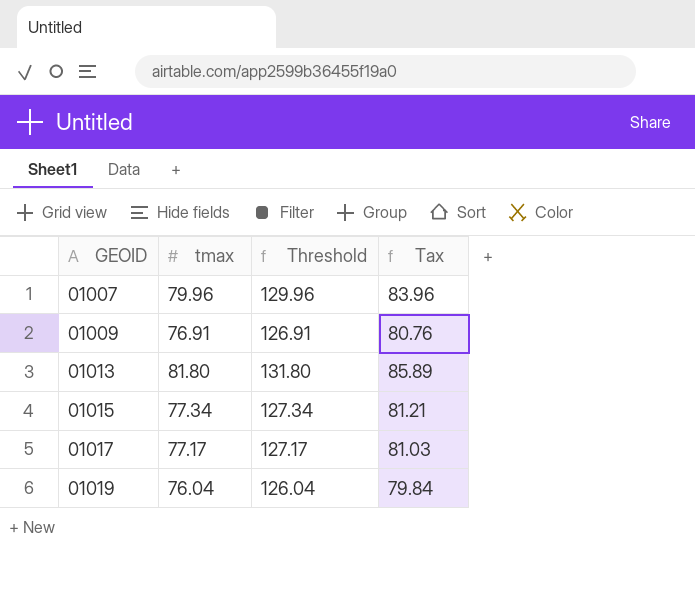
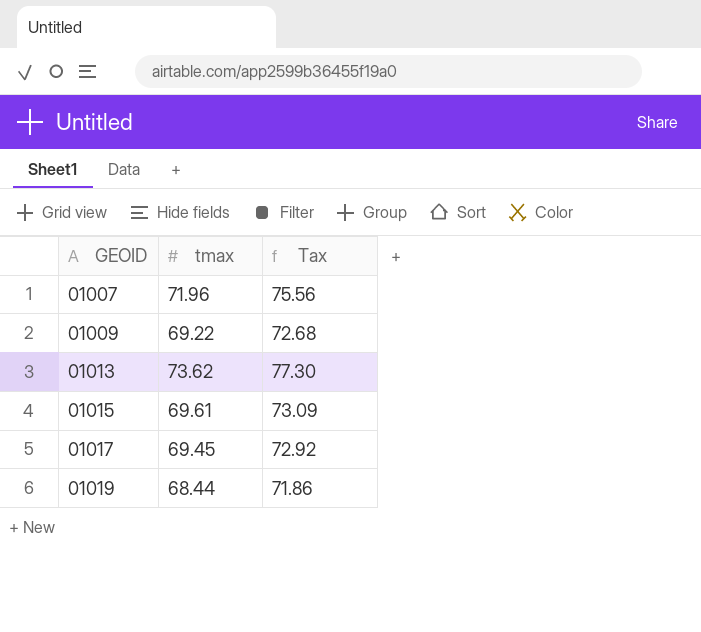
column Threshold | formula: [tmax] + 50 -> none
01007 | tmax: 79.96 -> 71.96
01007 | Tax: 83.96 -> 75.56
01009 | tmax: 76.91 -> 69.22
01009 | Tax: 80.76 -> 72.68
01013 | tmax: 81.80 -> 73.62
01013 | Tax: 85.89 -> 77.30
01015 | tmax: 77.34 -> 69.61
01015 | Tax: 81.21 -> 73.09
01017 | tmax: 77.17 -> 69.45
01017 | Tax: 81.03 -> 72.92
01019 | tmax: 76.04 -> 68.44
01019 | Tax: 79.84 -> 71.86

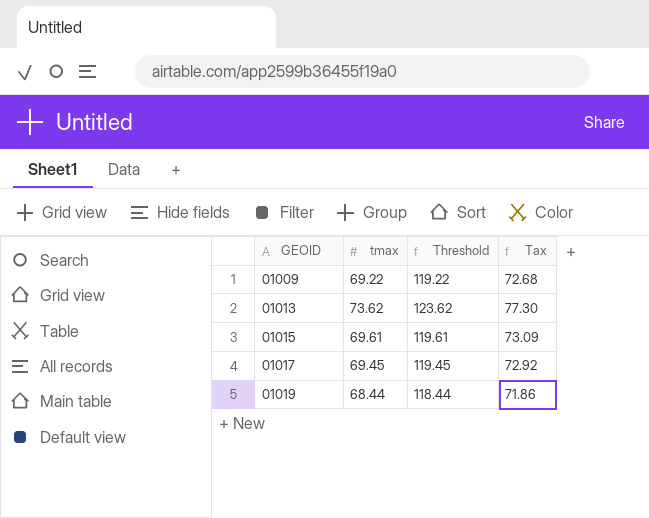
column Threshold | formula: none -> [tmax] + 50
row 01007: 71.96 | 75.56 -> none

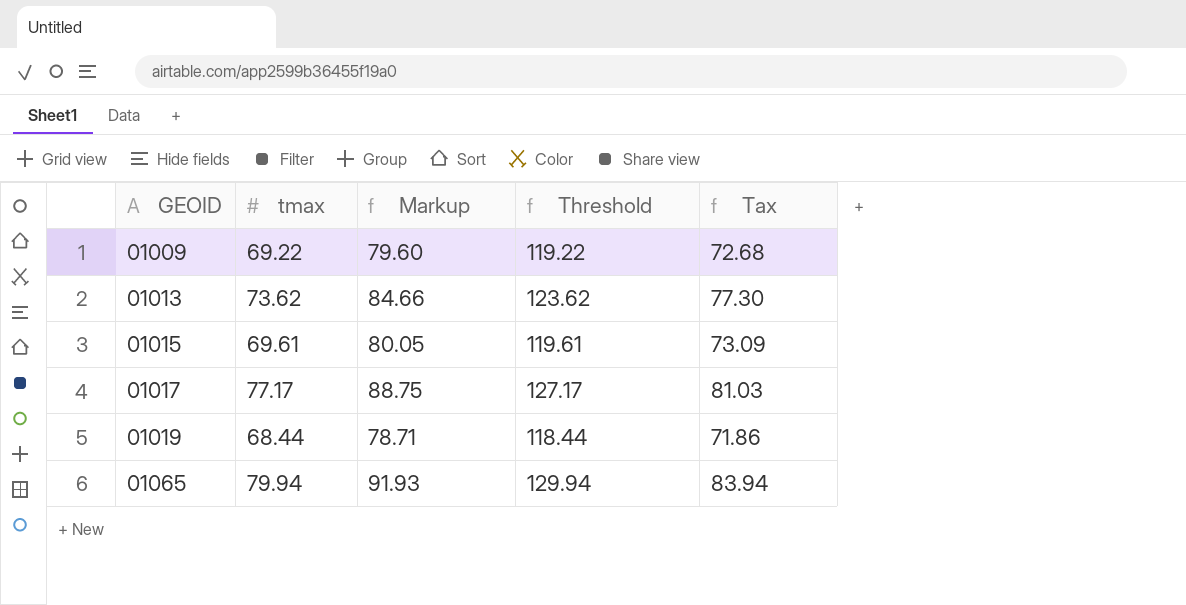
column Markup | formula: none -> [tmax] * 1.15
01017 | tmax: 69.45 -> 77.17
01017 | Threshold: 119.45 -> 127.17
01017 | Tax: 72.92 -> 81.03
row 01065: none -> 79.94 | 91.93 | 129.94 | 83.94

